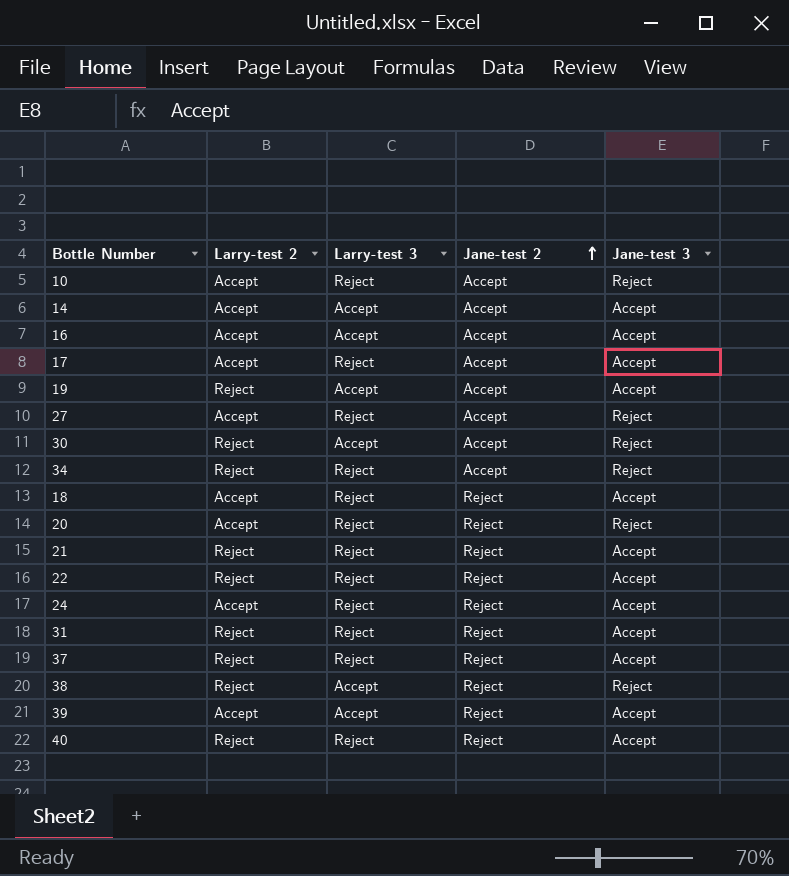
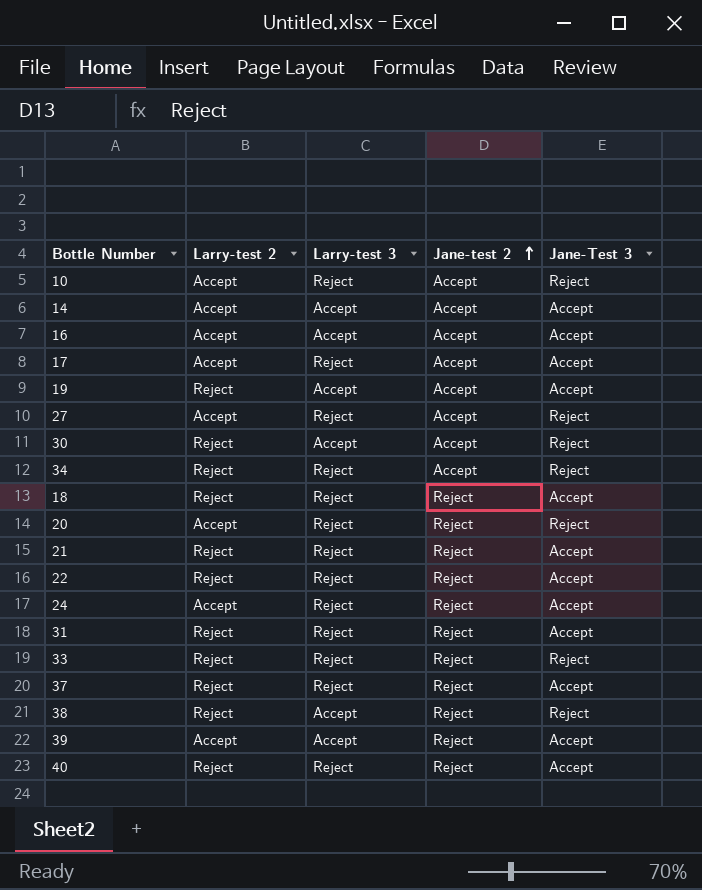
column name: Jane-test 3 -> Jane-Test 3
18 | Larry-test 2: Accept -> Reject
row 33: none -> Reject | Reject | Reject | Reject

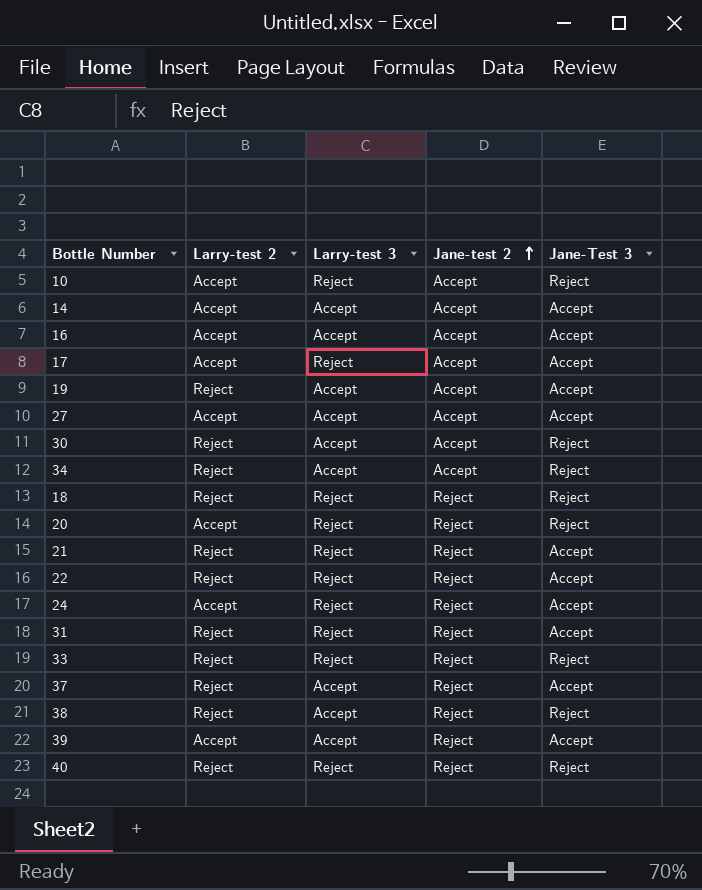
27 | Larry-test 3: Reject -> Accept
27 | Jane-Test 3: Reject -> Accept
34 | Larry-test 3: Reject -> Accept
18 | Jane-Test 3: Accept -> Reject
37 | Larry-test 3: Reject -> Accept
40 | Jane-Test 3: Accept -> Reject

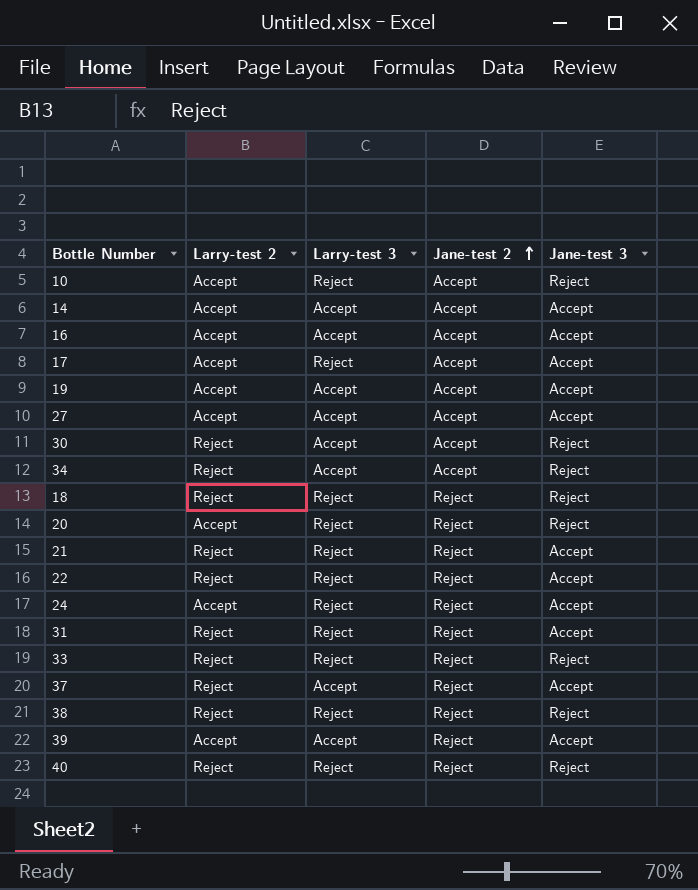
column name: Jane-Test 3 -> Jane-test 3
19 | Larry-test 2: Reject -> Accept
38 | Larry-test 3: Accept -> Reject

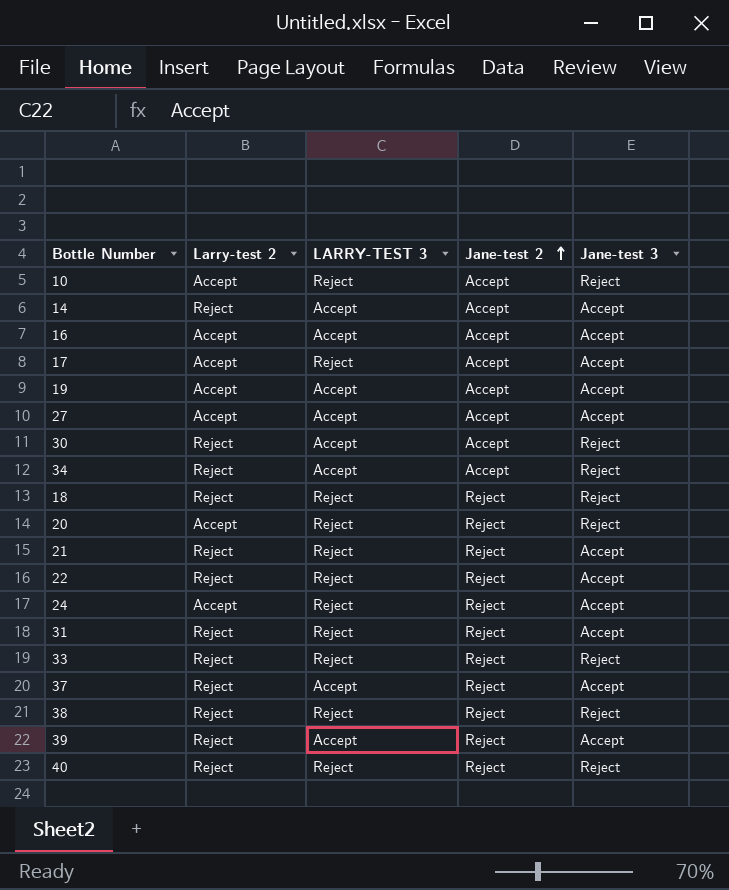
column name: Larry-test 3 -> LARRY-TEST 3
14 | Larry-test 2: Accept -> Reject
39 | Larry-test 2: Accept -> Reject

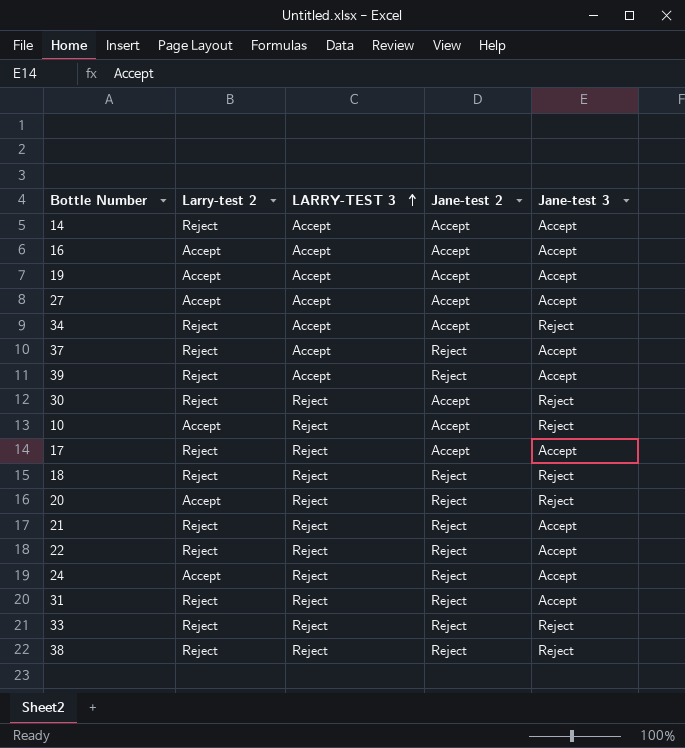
row order: Jane-test 2 ascending -> LARRY-TEST 3 ascending
row 40: Reject | Reject | Reject | Reject -> none
30 | LARRY-TEST 3: Accept -> Reject
17 | Larry-test 2: Accept -> Reject

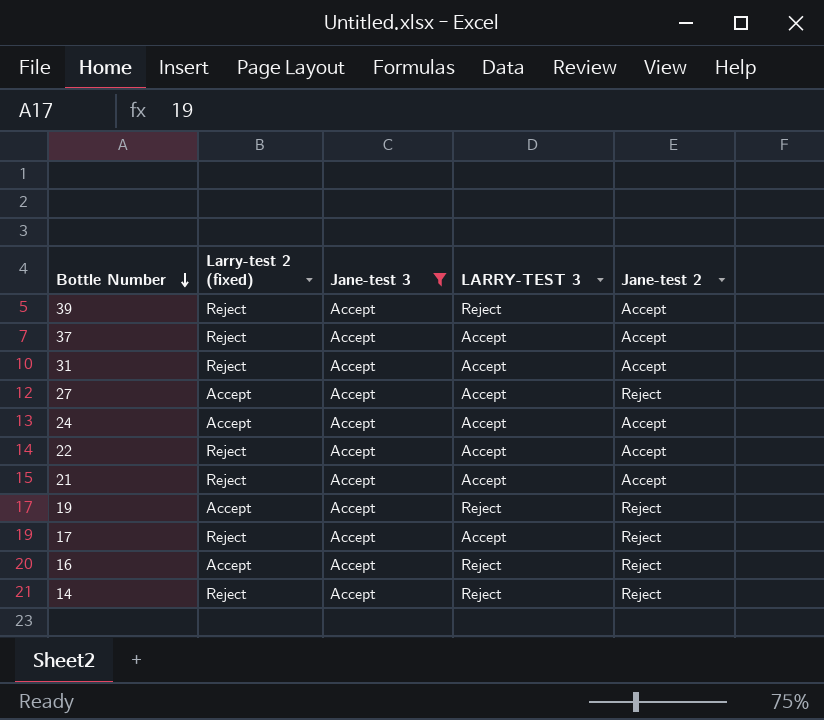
filter: none -> Jane-test 3 = Accept
row order: LARRY-TEST 3 ascending -> Bottle Number descending
column name: Larry-test 2 -> Larry-test 2 (fixed)
column Jane-test 3 | position: 5 -> 3
39 | LARRY-TEST 3: Accept -> Reject
39 | Jane-test 2: Reject -> Accept
37 | Jane-test 2: Reject -> Accept
31 | LARRY-TEST 3: Reject -> Accept
31 | Jane-test 2: Reject -> Accept
27 | Jane-test 2: Accept -> Reject
24 | LARRY-TEST 3: Reject -> Accept
24 | Jane-test 2: Reject -> Accept
22 | LARRY-TEST 3: Reject -> Accept
22 | Jane-test 2: Reject -> Accept
21 | LARRY-TEST 3: Reject -> Accept
21 | Jane-test 2: Reject -> Accept
19 | LARRY-TEST 3: Accept -> Reject
19 | Jane-test 2: Accept -> Reject
17 | LARRY-TEST 3: Reject -> Accept
17 | Jane-test 2: Accept -> Reject
16 | LARRY-TEST 3: Accept -> Reject
16 | Jane-test 2: Accept -> Reject
14 | LARRY-TEST 3: Accept -> Reject
14 | Jane-test 2: Accept -> Reject

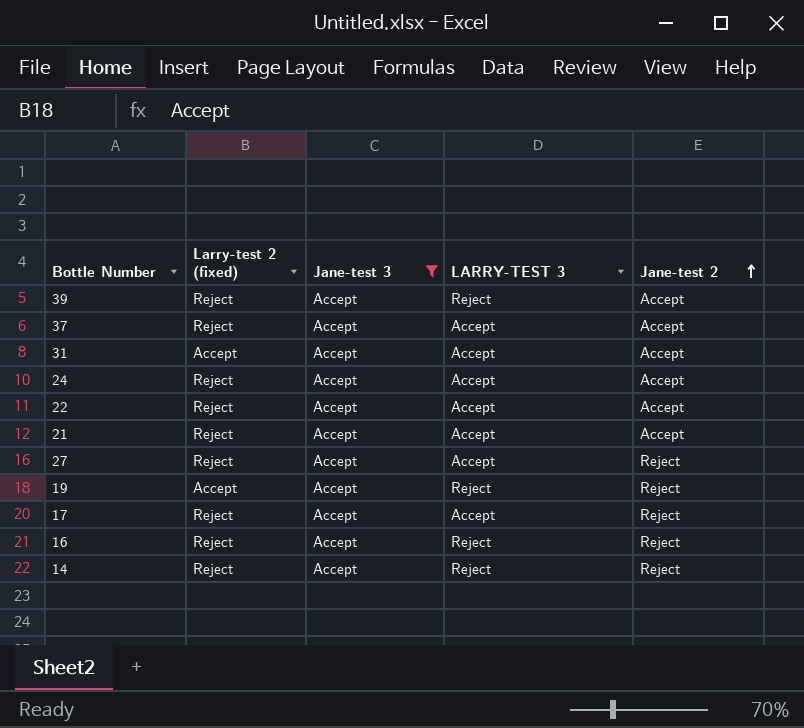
row order: Bottle Number descending -> Jane-test 2 ascending
31 | Larry-test 2 (fixed): Reject -> Accept
24 | Larry-test 2 (fixed): Accept -> Reject
27 | Larry-test 2 (fixed): Accept -> Reject
16 | Larry-test 2 (fixed): Accept -> Reject

